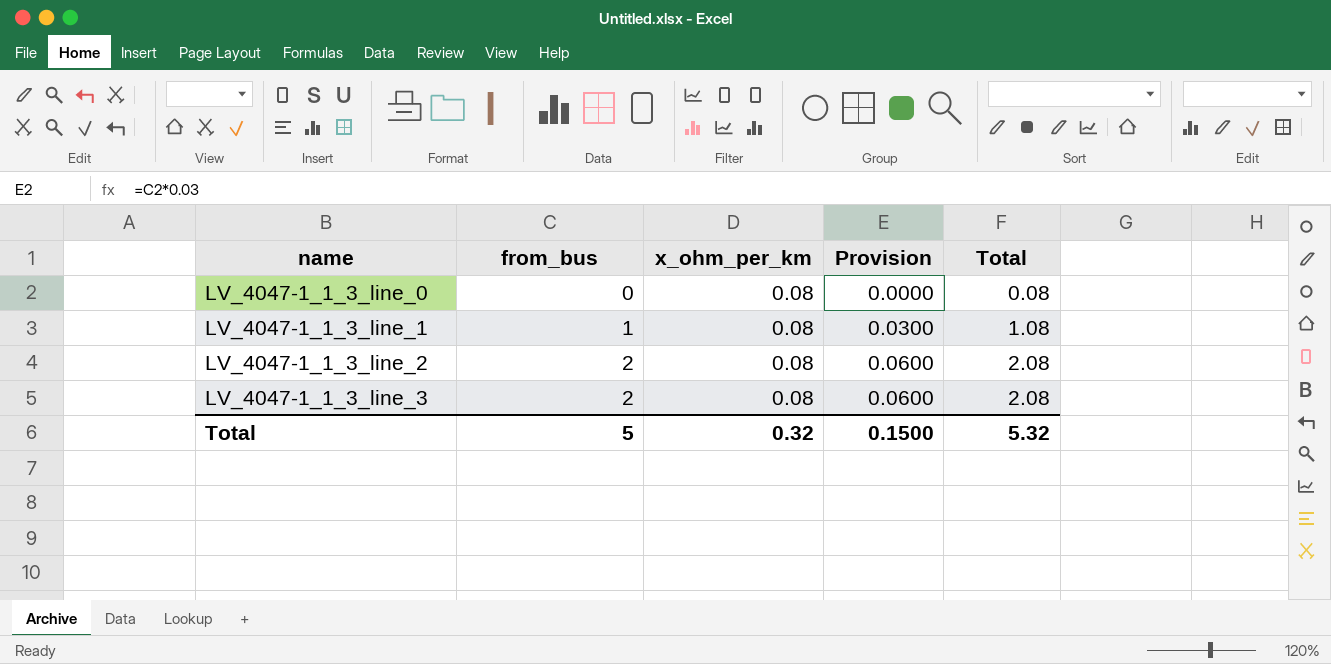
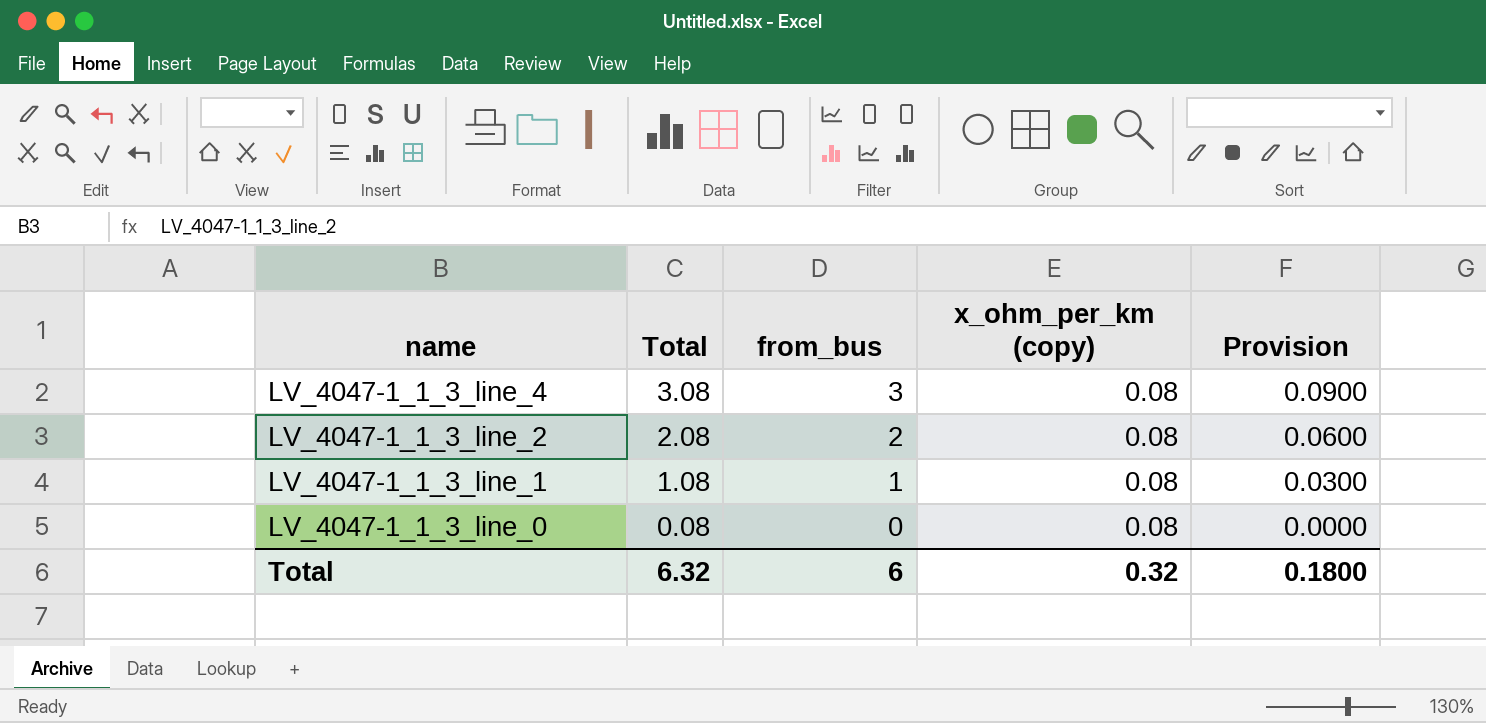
row order: name ascending -> name descending
column Total | position: 5 -> 2
column name: x_ohm_per_km -> x_ohm_per_km (copy)
row LV_4047-1_1_3_line_3: 2 | 0.08 | 0.0600 | 2.08 -> none
row LV_4047-1_1_3_line_4: none -> 3.08 | 3 | 0.08 | 0.0900
Total | Total: 5.32 -> 6.32
Total | from_bus: 5 -> 6
Total | Provision: 0.1500 -> 0.1800

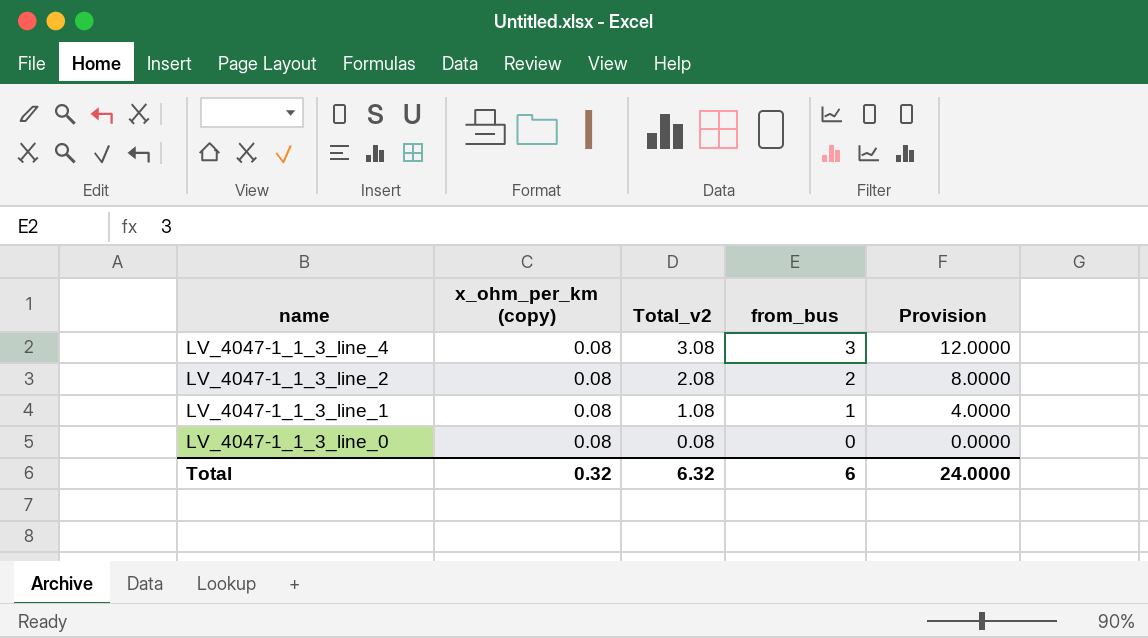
column x_ohm_per_km (copy) | position: 4 -> 2
column name: Total -> Total_v2
column Provision | formula: [from_bus] * 0.03 -> [from_bus] * 4
Total | Provision: 0.1800 -> 24.0000

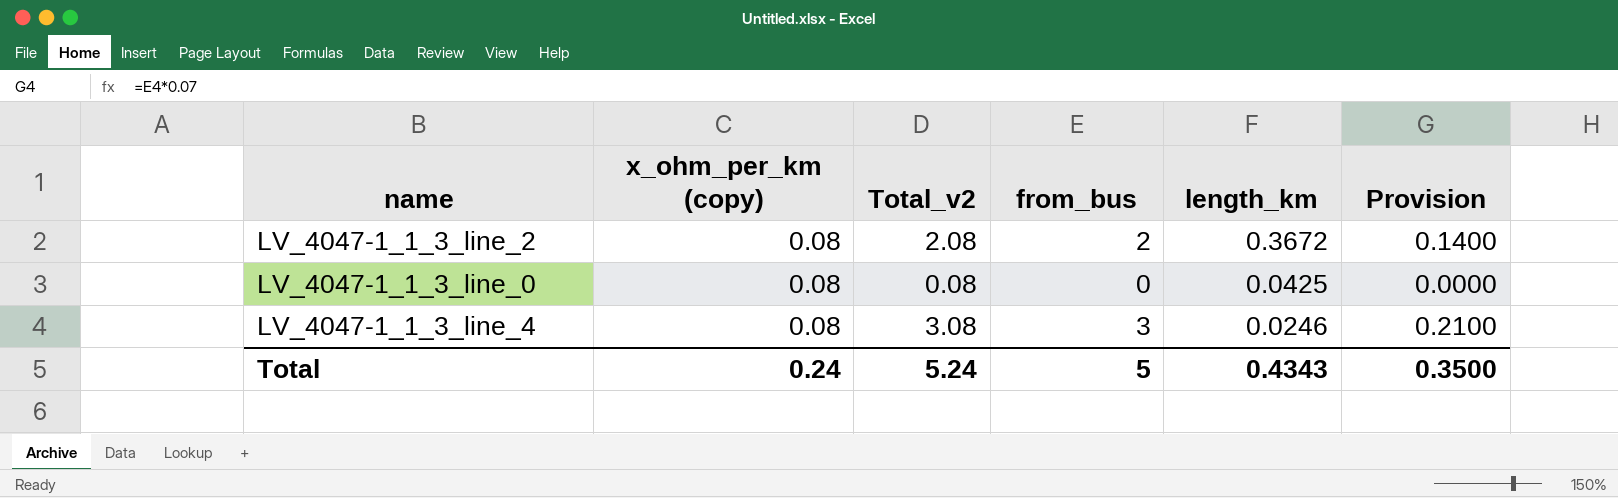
row order: name descending -> length_km descending
column length_km | position: none -> 5
column Provision | formula: [from_bus] * 4 -> [from_bus] * 0.07
row LV_4047-1_1_3_line_1: 0.08 | 1.08 | 1 | 4.0000 -> none
Total | x_ohm_per_km (copy): 0.32 -> 0.24
Total | Total_v2: 6.32 -> 5.24
Total | from_bus: 6 -> 5
Total | Provision: 24.0000 -> 0.3500

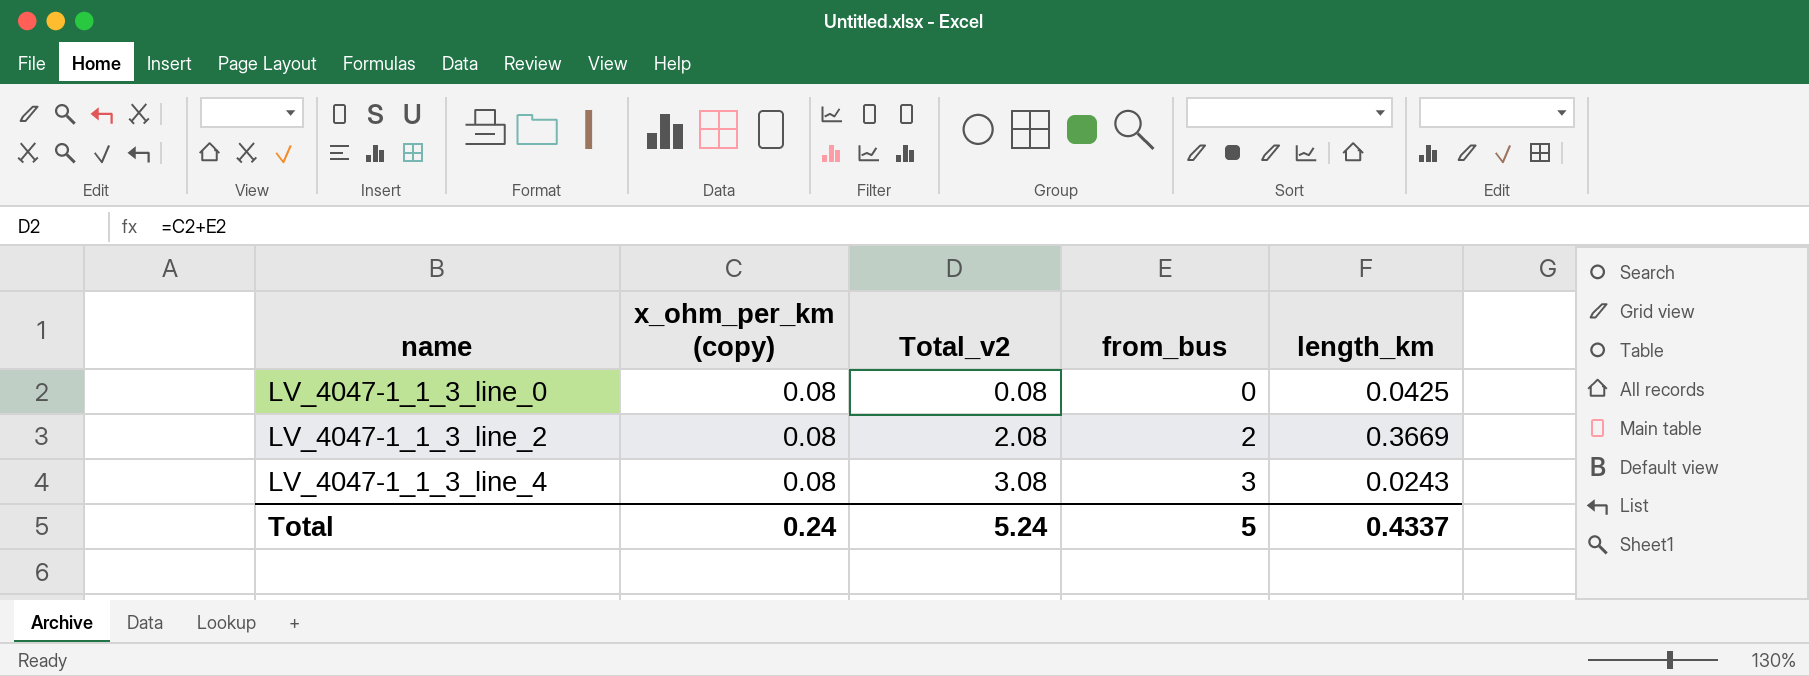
row order: length_km descending -> name ascending
column Provision | formula: [from_bus] * 0.07 -> none
LV_4047-1_1_3_line_2 | length_km: 0.3672 -> 0.3669
LV_4047-1_1_3_line_4 | length_km: 0.0246 -> 0.0243
Total | length_km: 0.4343 -> 0.4337

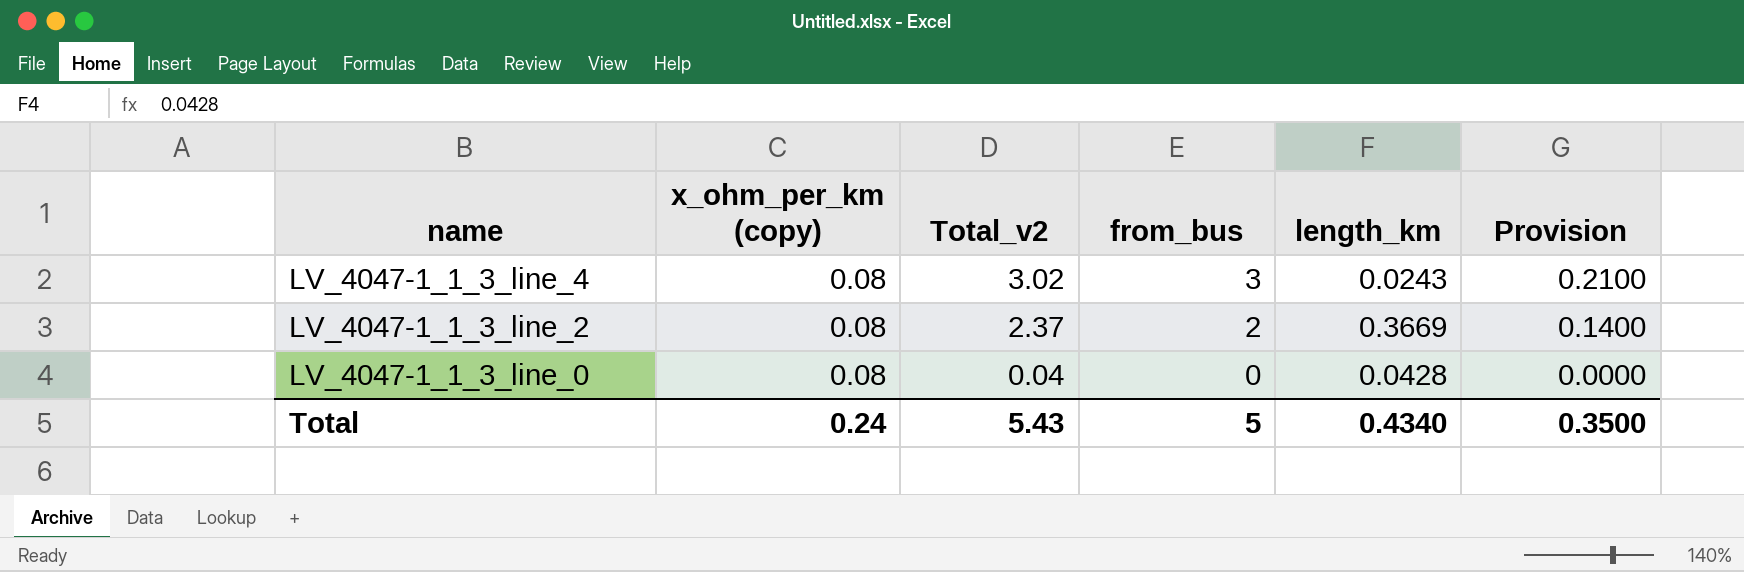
row order: name ascending -> name descending
column Total_v2 | formula: [x_ohm_per_km (copy)] + [from_bus] -> [from_bus] + [length_km]
column Provision | formula: none -> [from_bus] * 0.07
LV_4047-1_1_3_line_0 | length_km: 0.0425 -> 0.0428
Total | Total_v2: 5.24 -> 5.43
Total | length_km: 0.4337 -> 0.4340

